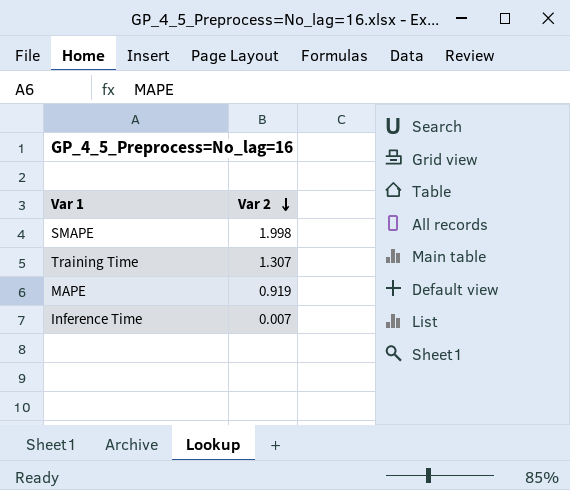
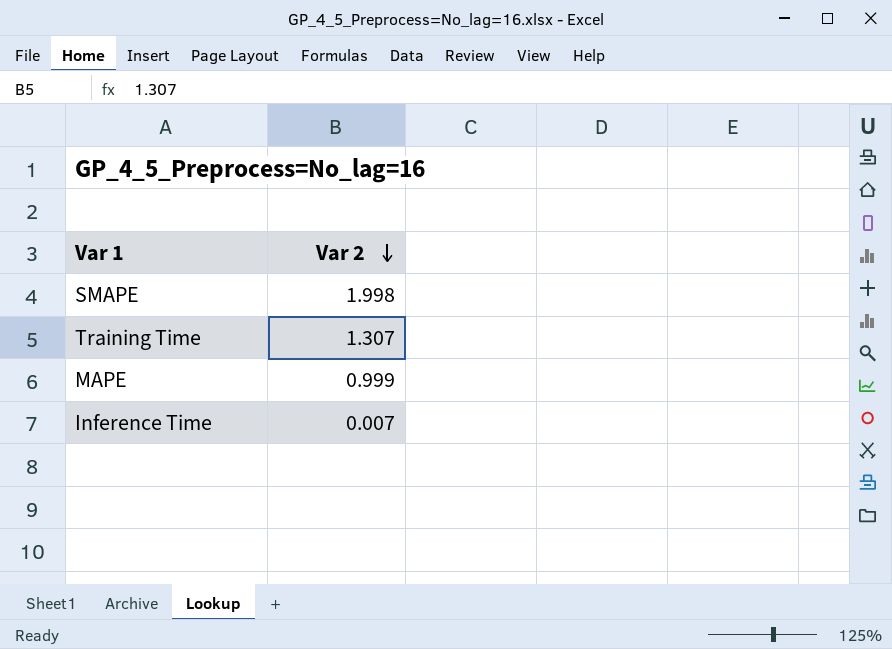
MAPE | Var 2: 0.919 -> 0.999

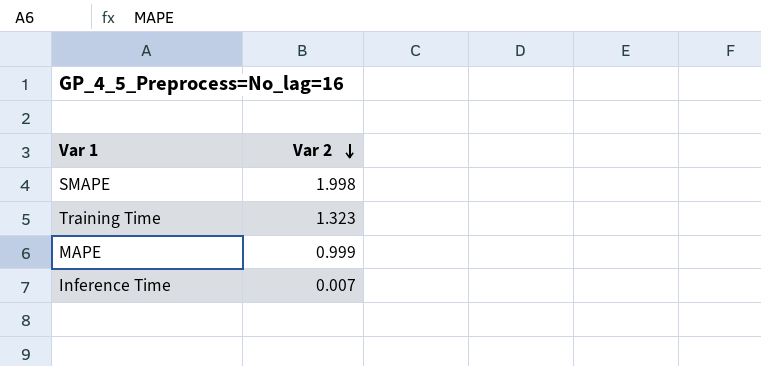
Training Time | Var 2: 1.307 -> 1.323

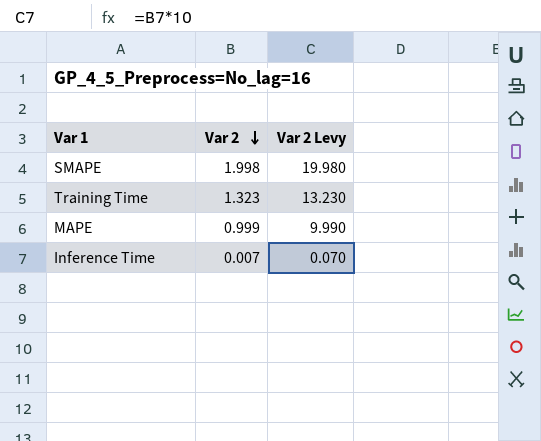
column Var 2 Levy | formula: none -> [Var 2] * 10

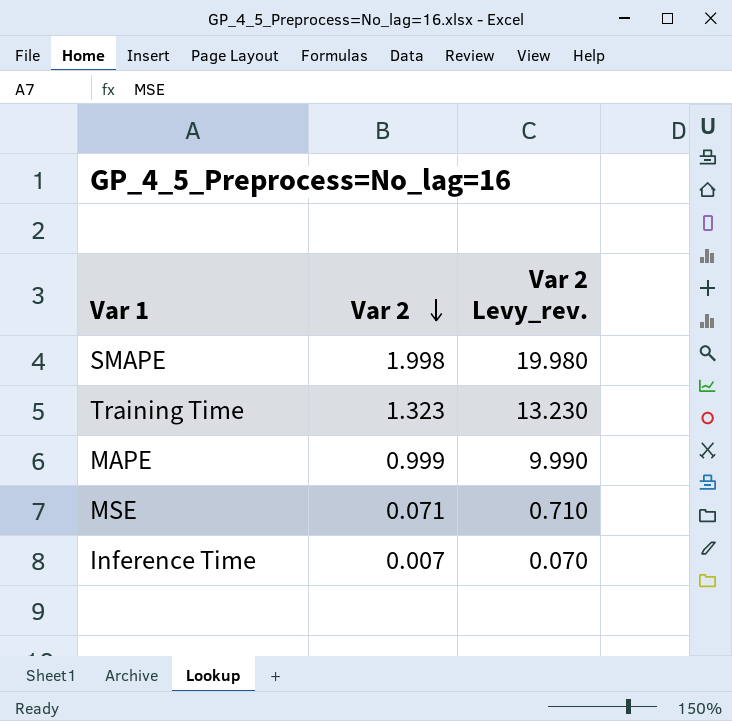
column name: Var 2 Levy -> Var 2 Levy_rev.
row MSE: none -> 0.071 | 0.710

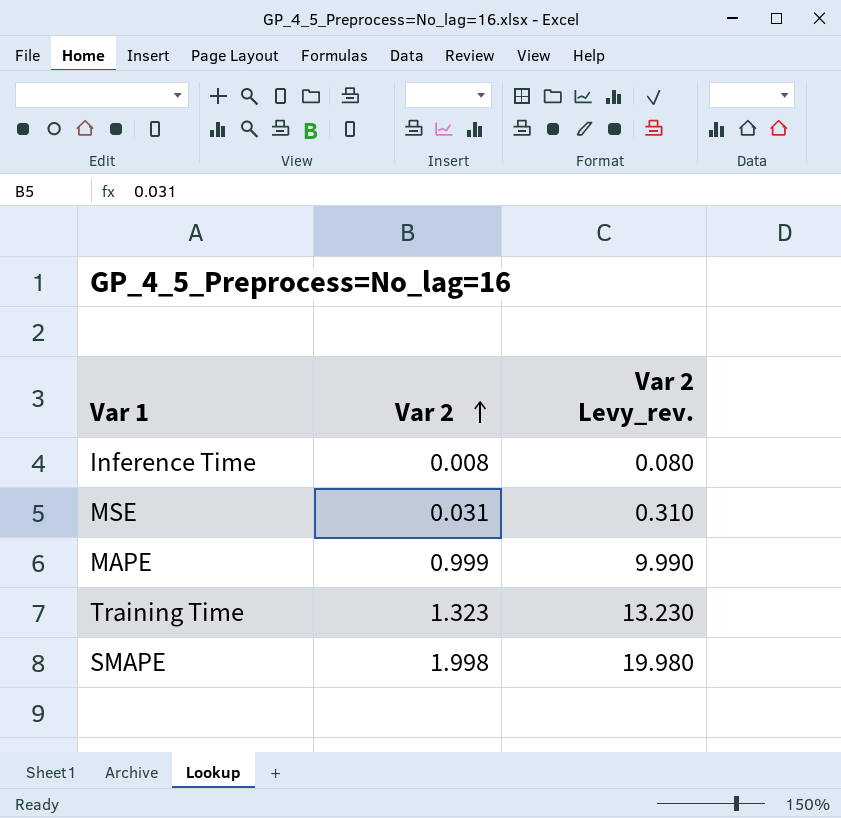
row order: Var 2 descending -> Var 2 ascending
Inference Time | Var 2: 0.007 -> 0.008
Inference Time | Var 2 Levy_rev.: 0.070 -> 0.080
MSE | Var 2: 0.071 -> 0.031
MSE | Var 2 Levy_rev.: 0.710 -> 0.310

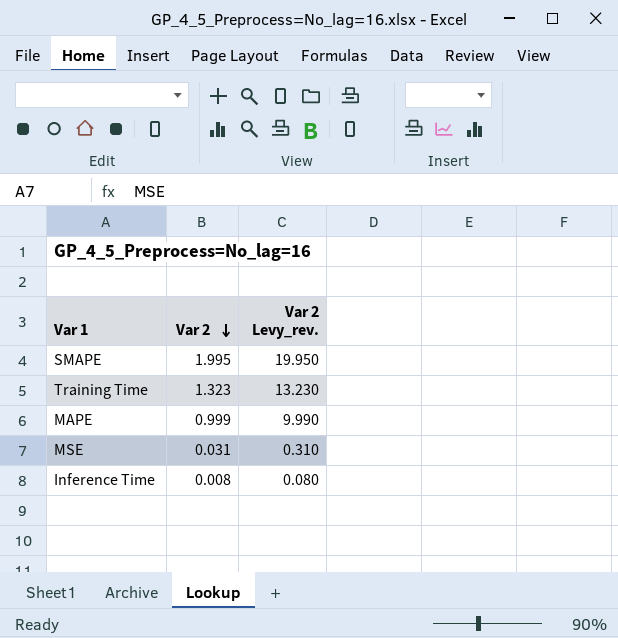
row order: Var 2 ascending -> Var 2 descending
SMAPE | Var 2: 1.998 -> 1.995
SMAPE | Var 2 Levy_rev.: 19.980 -> 19.950

